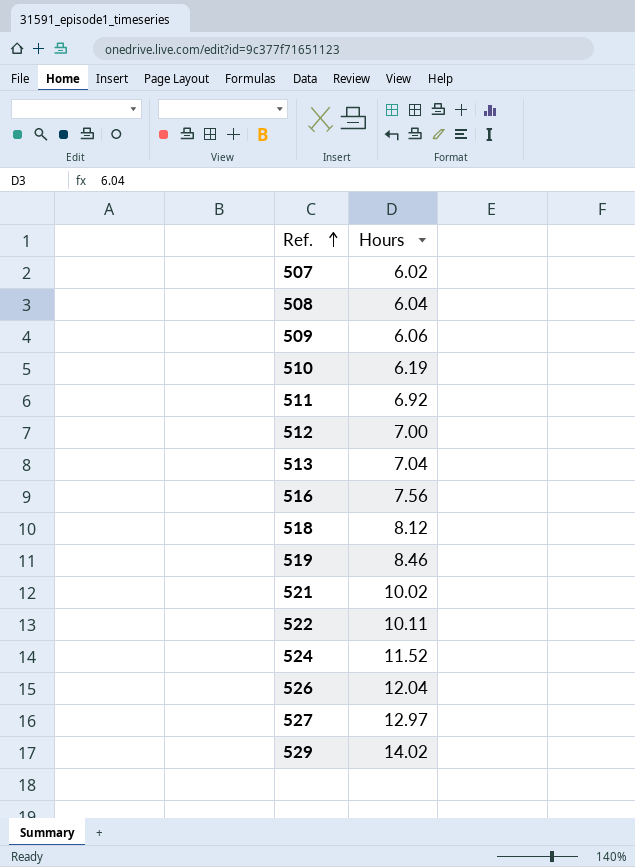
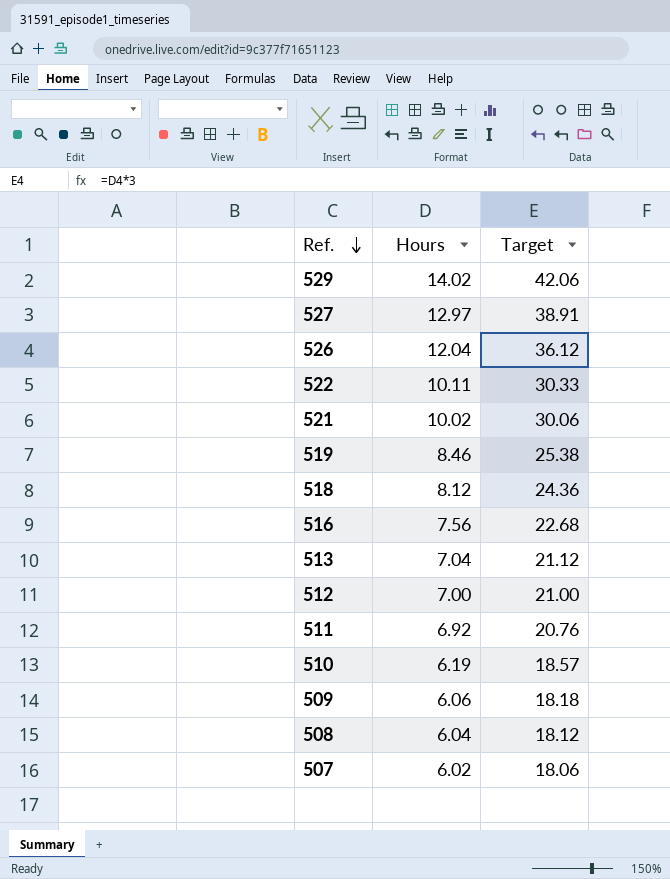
row order: Ref. ascending -> Ref. descending
column Target | formula: none -> [Hours] * 3
row 524: 11.52 -> none

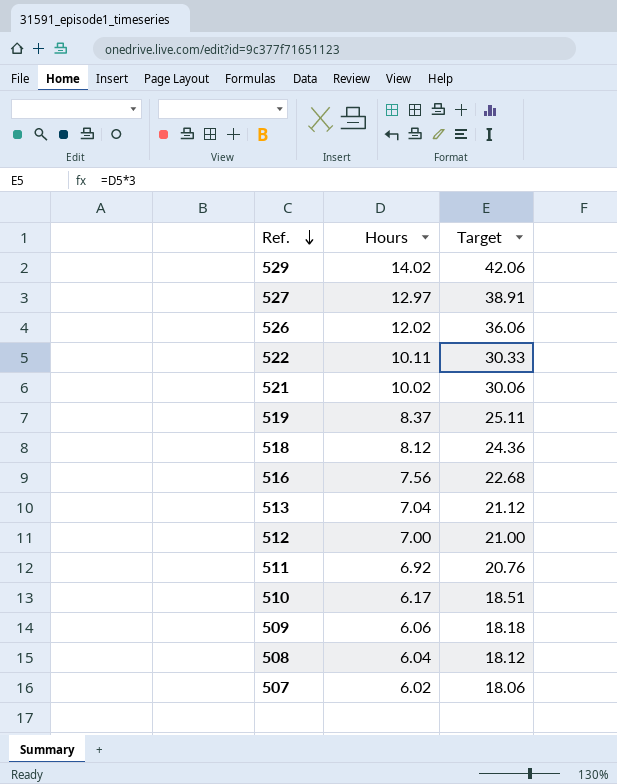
526 | Hours: 12.04 -> 12.02
526 | Target: 36.12 -> 36.06
519 | Hours: 8.46 -> 8.37
519 | Target: 25.38 -> 25.11
510 | Hours: 6.19 -> 6.17
510 | Target: 18.57 -> 18.51

